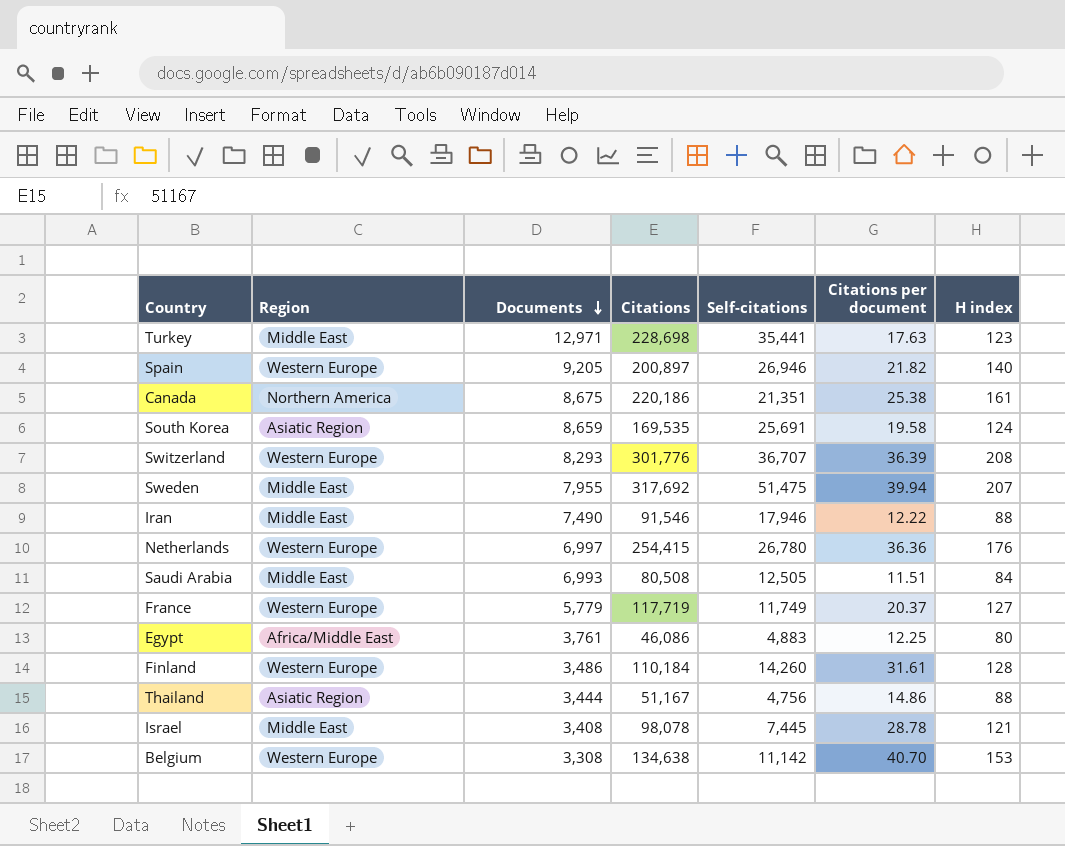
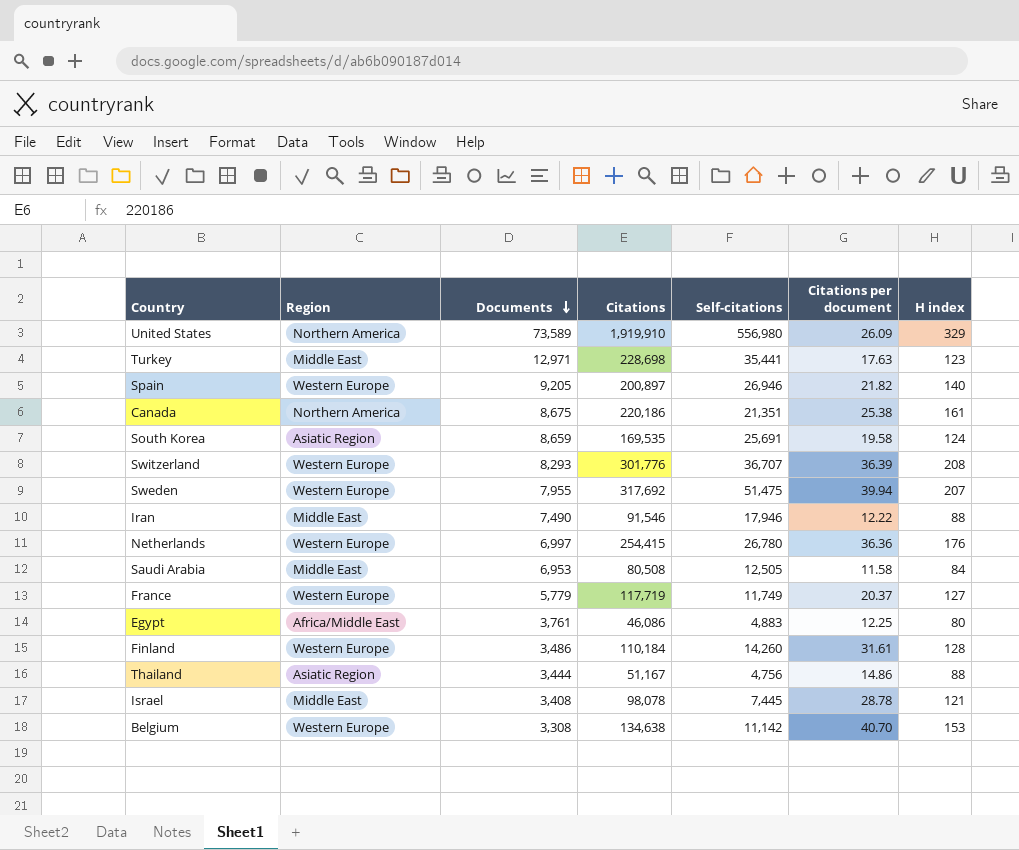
row United States: none -> Northern America | 73,589 | 1,919,910 | 556,980 | 26.09 | 329
Sweden | Region: Middle East -> Western Europe
Saudi Arabia | Documents: 6,993 -> 6,953
Saudi Arabia | Citations per document: 11.51 -> 11.58

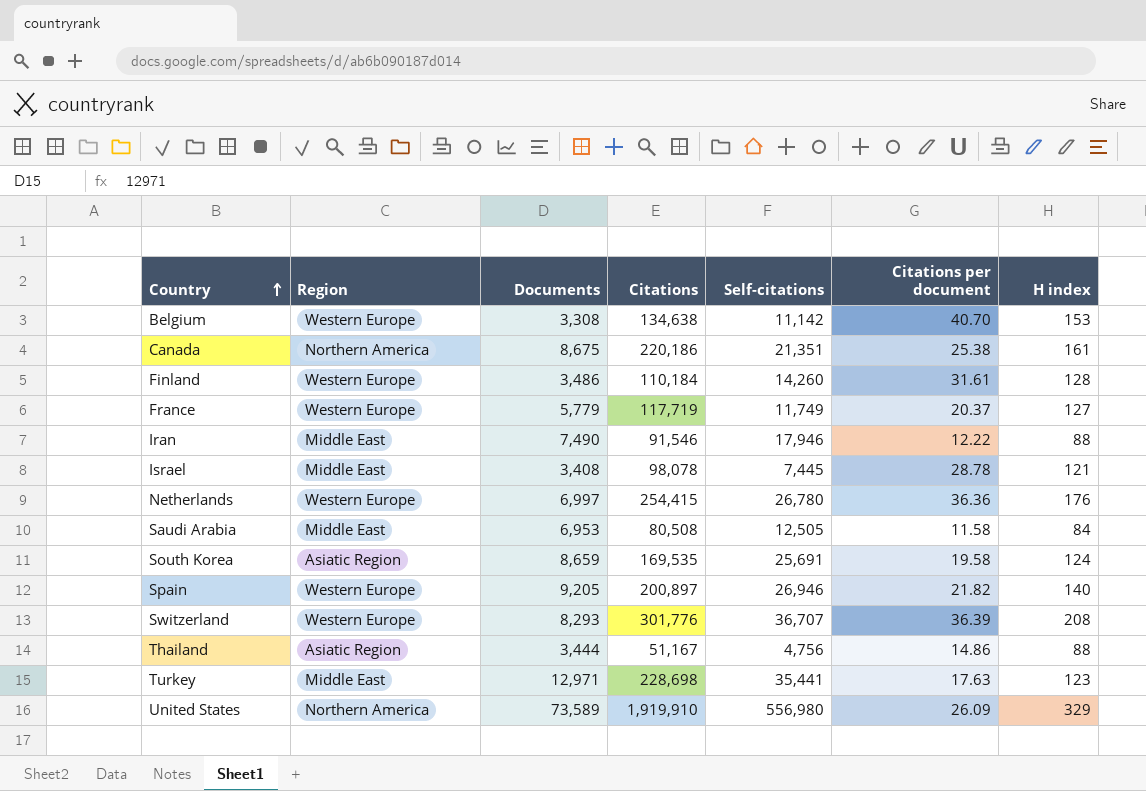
row order: Documents descending -> Country ascending
row Sweden: Western Europe | 7,955 | 317,692 | 51,475 | 39.94 | 207 -> none
row Egypt: Africa/Middle East | 3,761 | 46,086 | 4,883 | 12.25 | 80 -> none

